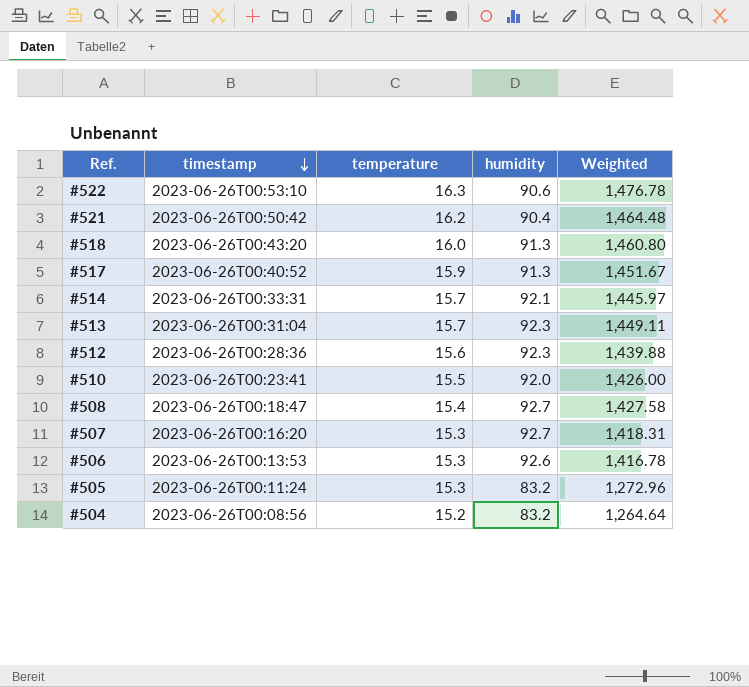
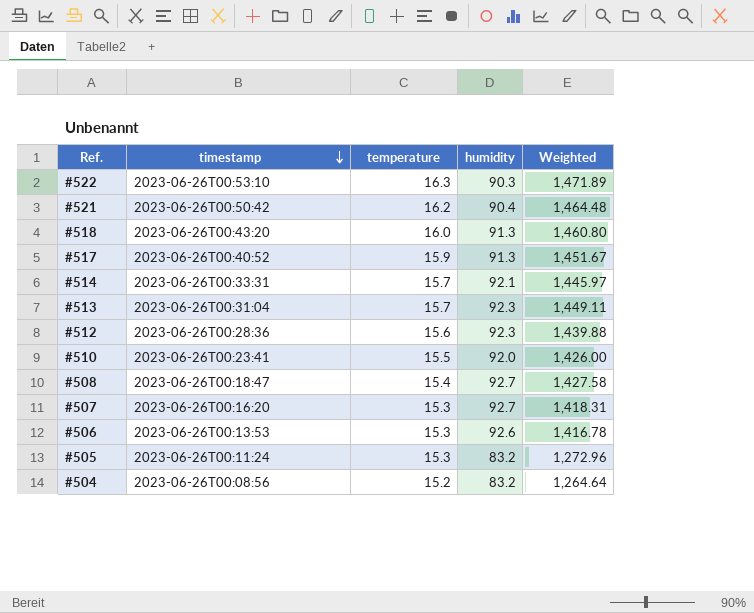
#522 | humidity: 90.6 -> 90.3
#522 | Weighted: 1,476.78 -> 1,471.89

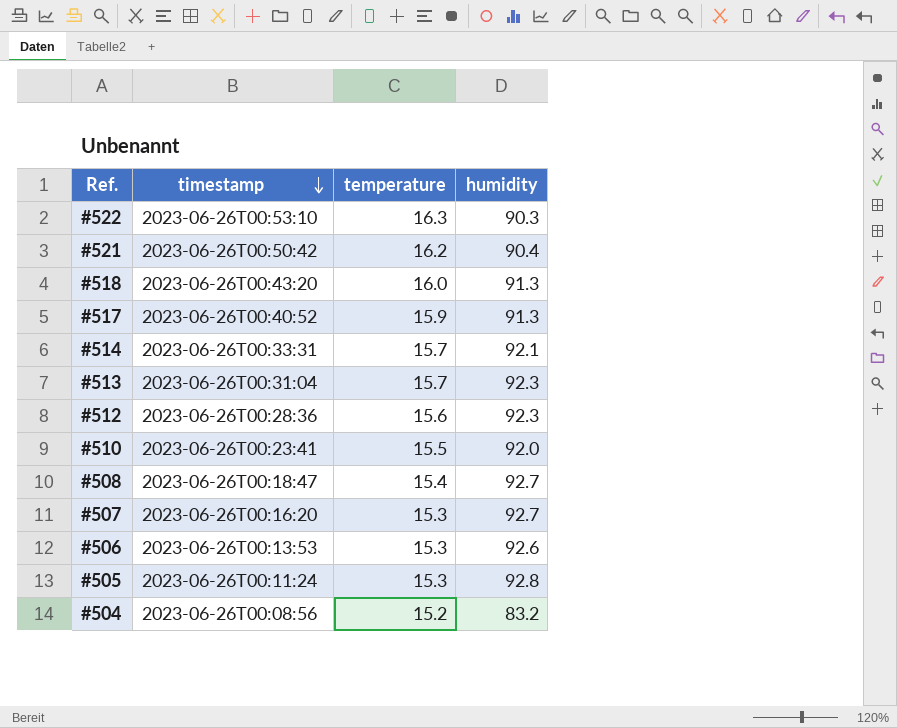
column Weighted | formula: [temperature] * [humidity] -> none
#505 | humidity: 83.2 -> 92.8

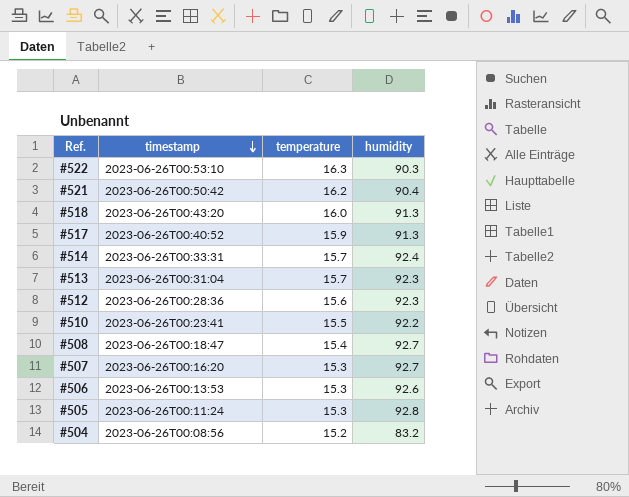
#514 | humidity: 92.1 -> 92.4
#510 | humidity: 92.0 -> 92.2

